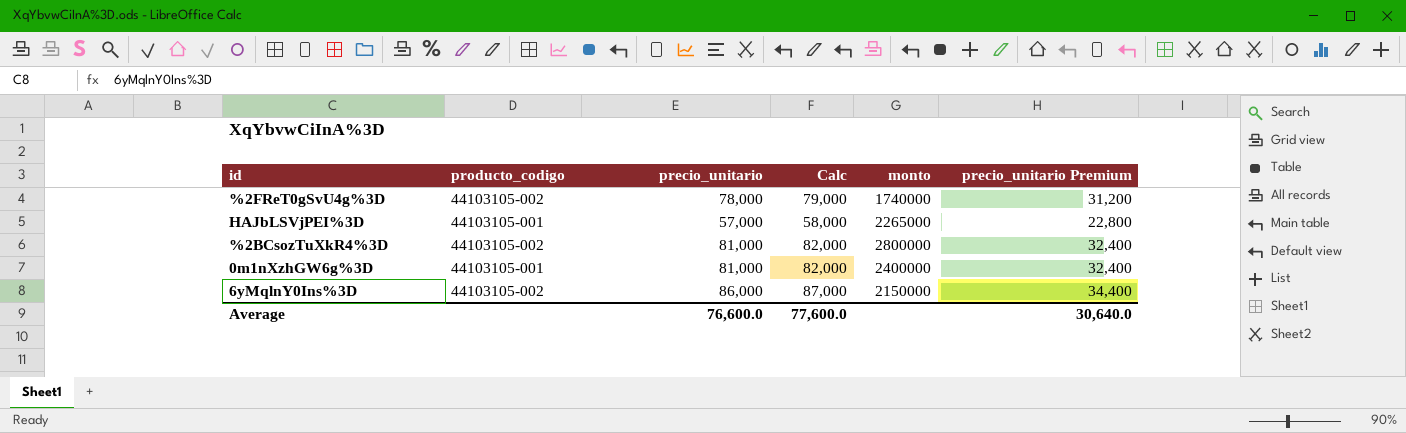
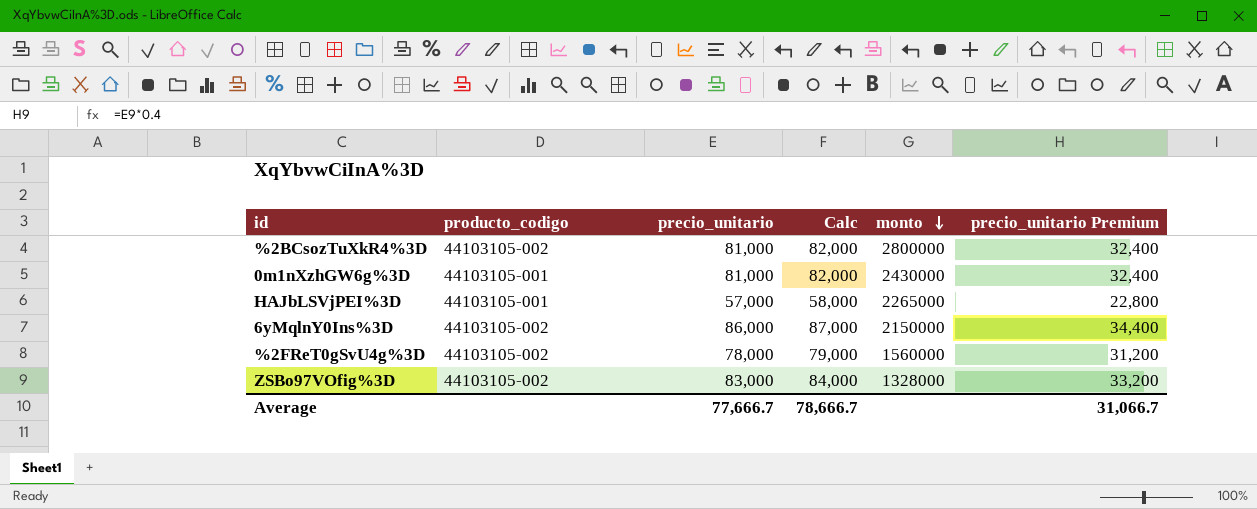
row order: none -> monto descending
0m1nXzhGW6g%3D | monto: 2400000 -> 2430000
%2FReT0gSvU4g%3D | monto: 1740000 -> 1560000
row ZSBo97VOfig%3D: none -> 44103105-002 | 83,000 | 84,000 | 1328000 | 33,200
Average | precio_unitario: 76,600.0 -> 77,666.7
Average | Calc: 77,600.0 -> 78,666.7
Average | precio_unitario Premium: 30,640.0 -> 31,066.7

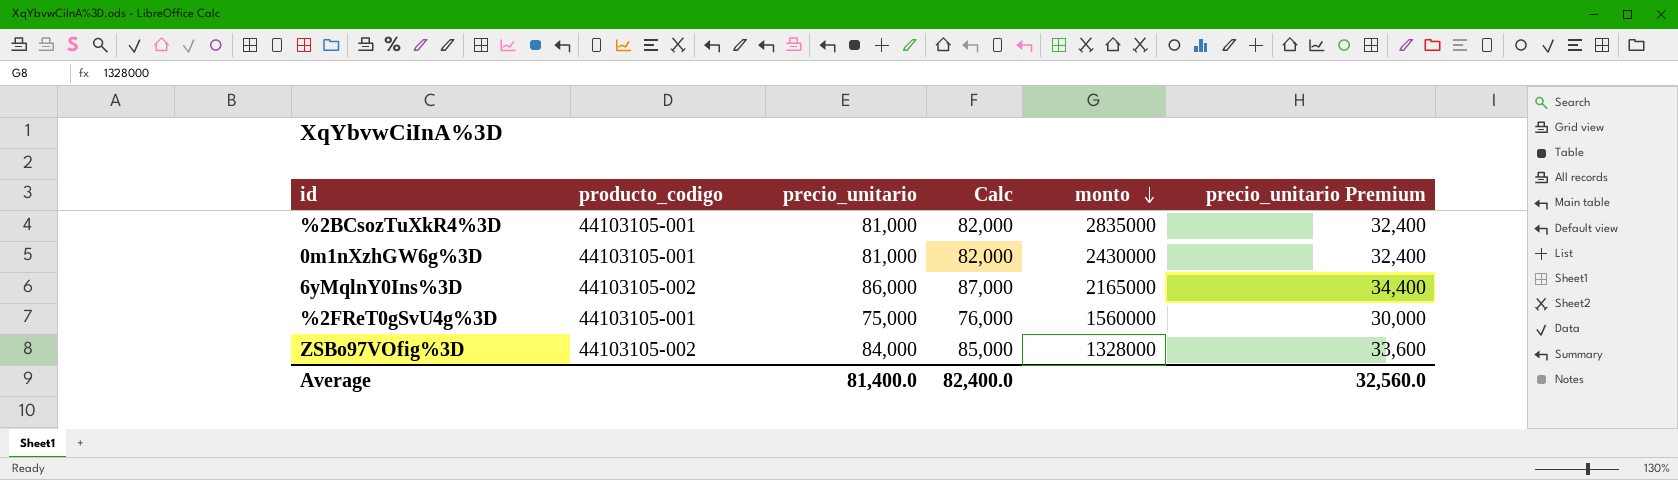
row HAJbLSVjPEI%3D: 44103105-001 | 57,000 | 58,000 | 2265000 | 22,800 -> none
%2BCsozTuXkR4%3D | producto_codigo: 44103105-002 -> 44103105-001
%2BCsozTuXkR4%3D | monto: 2800000 -> 2835000
6yMqlnY0Ins%3D | monto: 2150000 -> 2165000
%2FReT0gSvU4g%3D | producto_codigo: 44103105-002 -> 44103105-001
%2FReT0gSvU4g%3D | precio_unitario: 78,000 -> 75,000
%2FReT0gSvU4g%3D | Calc: 79,000 -> 76,000
%2FReT0gSvU4g%3D | precio_unitario Premium: 31,200 -> 30,000
ZSBo97VOfig%3D | precio_unitario: 83,000 -> 84,000
ZSBo97VOfig%3D | Calc: 84,000 -> 85,000
ZSBo97VOfig%3D | precio_unitario Premium: 33,200 -> 33,600
Average | precio_unitario: 77,666.7 -> 81,400.0
Average | Calc: 78,666.7 -> 82,400.0
Average | precio_unitario Premium: 31,066.7 -> 32,560.0

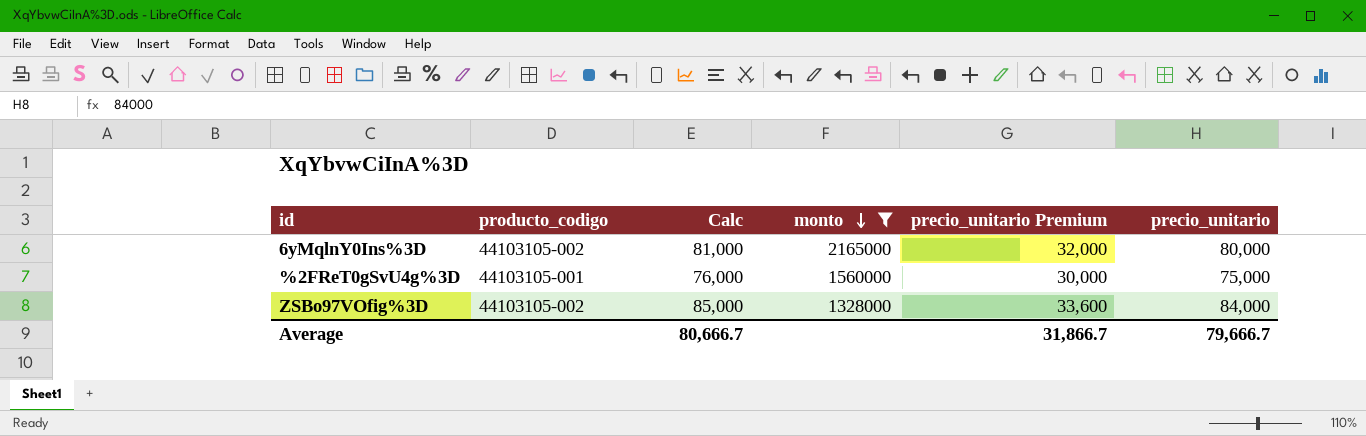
filter: none -> monto <= 2165000
column precio_unitario | position: 3 -> 6
6yMqlnY0Ins%3D | Calc: 87,000 -> 81,000
6yMqlnY0Ins%3D | precio_unitario Premium: 34,400 -> 32,000
6yMqlnY0Ins%3D | precio_unitario: 86,000 -> 80,000
Average | Calc: 82,400.0 -> 80,666.7
Average | precio_unitario Premium: 32,560.0 -> 31,866.7
Average | precio_unitario: 81,400.0 -> 79,666.7

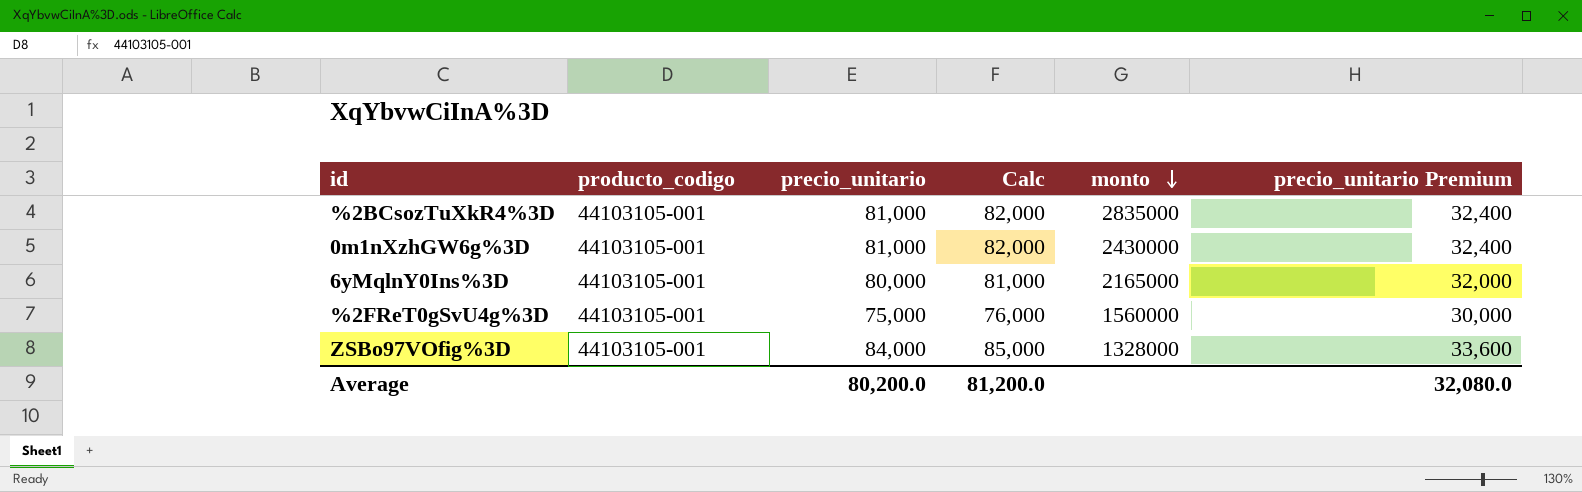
filter: monto <= 2165000 -> none
column precio_unitario | position: 6 -> 3
6yMqlnY0Ins%3D | producto_codigo: 44103105-002 -> 44103105-001
ZSBo97VOfig%3D | producto_codigo: 44103105-002 -> 44103105-001
Average | precio_unitario: 79,666.7 -> 80,200.0
Average | Calc: 80,666.7 -> 81,200.0
Average | precio_unitario Premium: 31,866.7 -> 32,080.0

